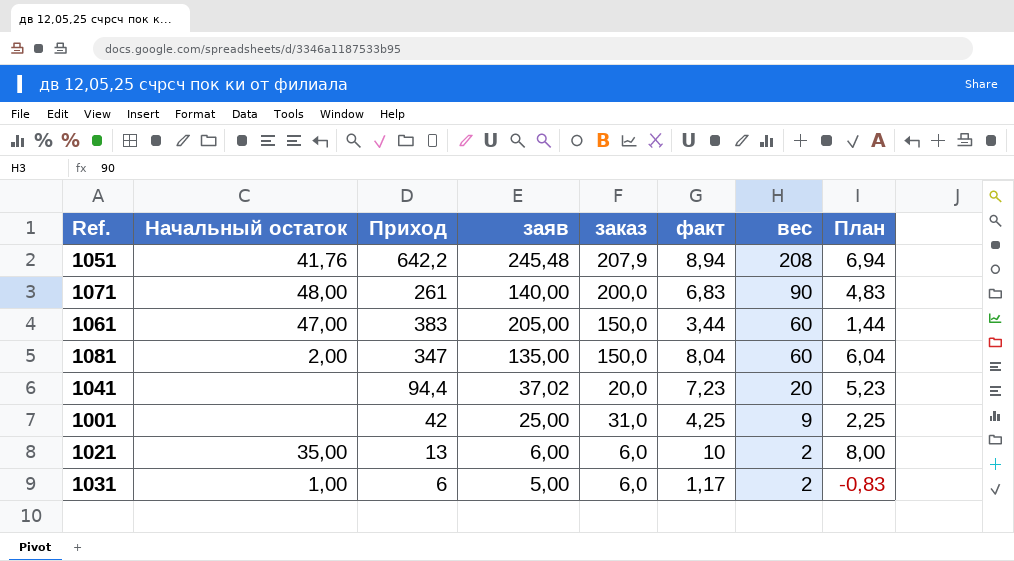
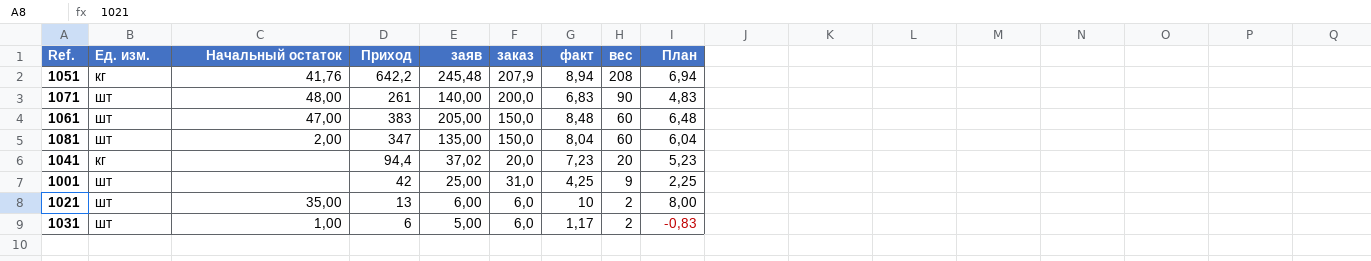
column Ед. изм. | position: none -> 2
1061 | факт: 3,44 -> 8,48
1061 | План: 1,44 -> 6,48

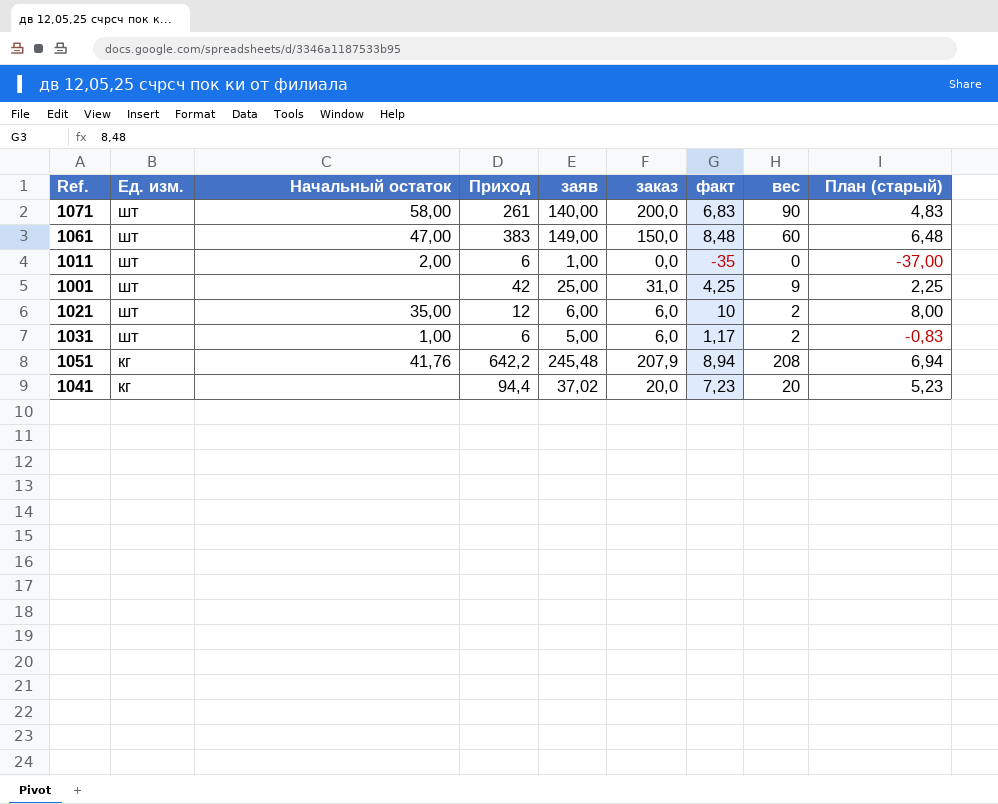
row order: вес descending -> Ед. изм. descending
column name: План -> План (старый)
row 1081: шт | 2,00 | 347 | 135,00 | 150,0 | 8,04 | 60 | 6,04 -> none
1071 | Начальный остаток: 48,00 -> 58,00
1061 | заяв: 205,00 -> 149,00
row 1011: none -> шт | 2,00 | 6 | 1,00 | 0,0 | -35 | 0 | -37,00
1021 | Приход: 13 -> 12

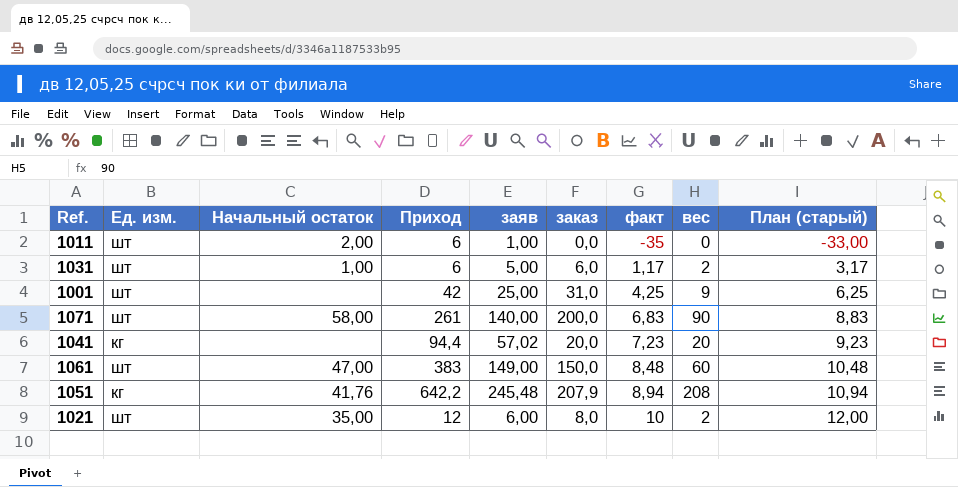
row order: Ед. изм. descending -> факт ascending
column План (старый) | formula: [факт] - 2 -> [факт] + 2
1041 | заяв: 37,02 -> 57,02
1021 | заказ: 6,0 -> 8,0

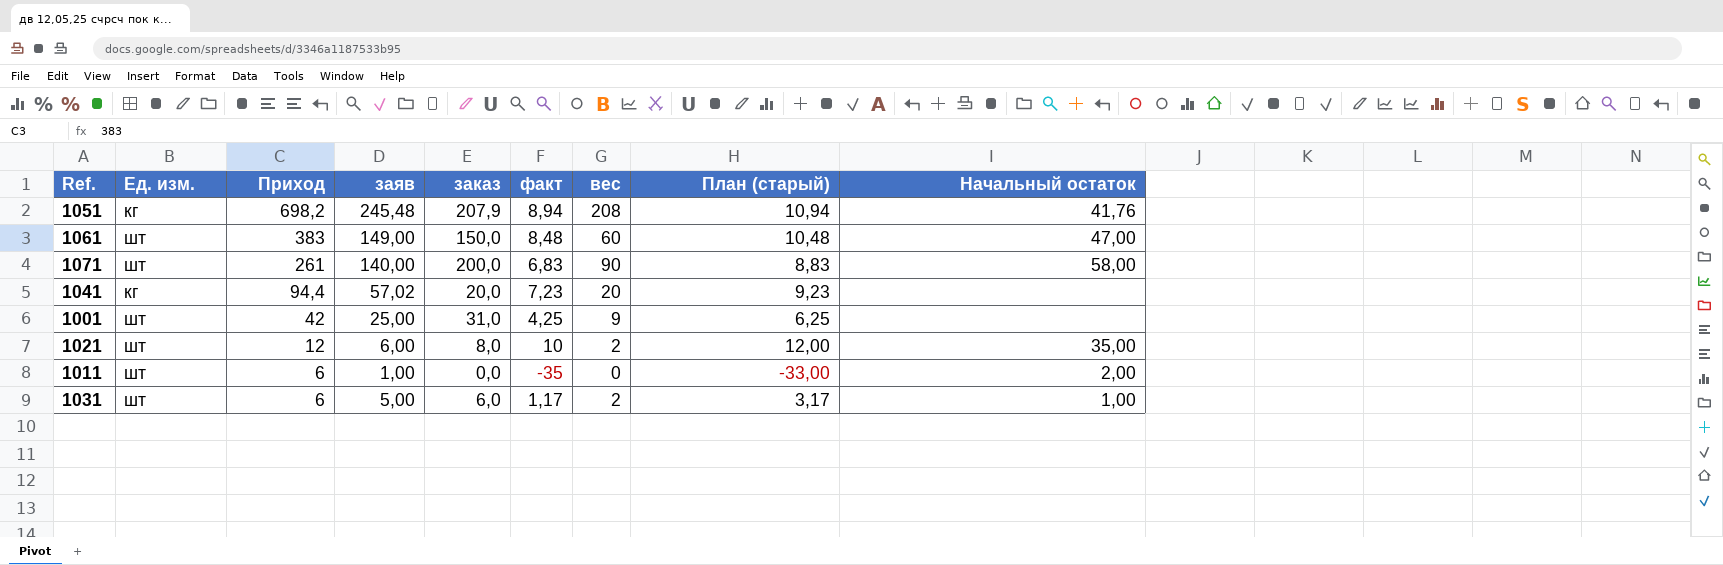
row order: факт ascending -> Приход descending
column Начальный остаток | position: 3 -> 9
1051 | Приход: 642,2 -> 698,2

